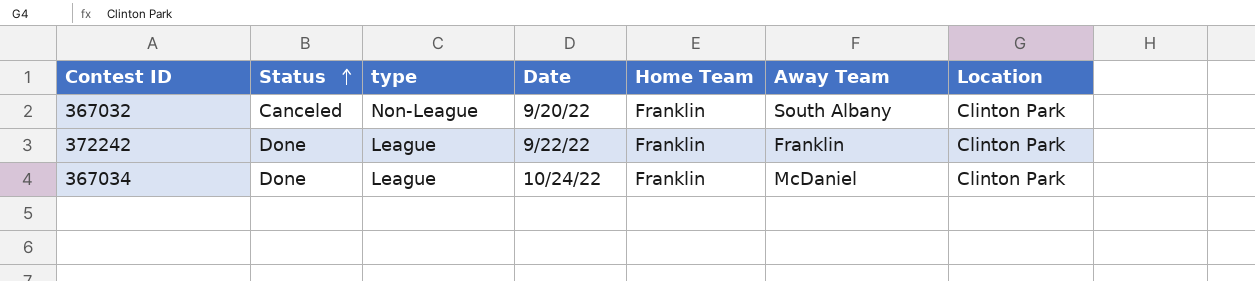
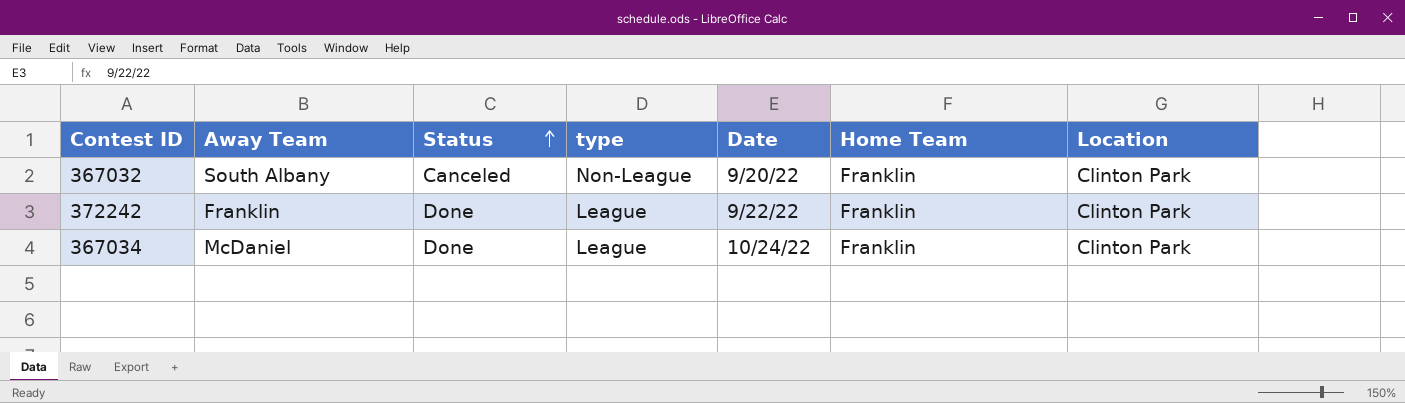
column Away Team | position: 6 -> 2

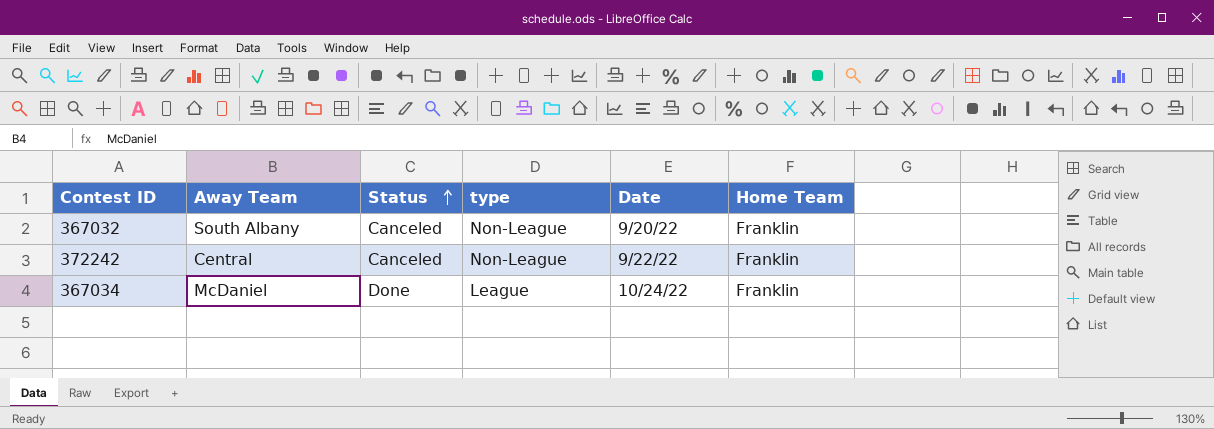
column Location | position: 7 -> none
372242 | Away Team: Franklin -> Central
372242 | Status: Done -> Canceled
372242 | type: League -> Non-League

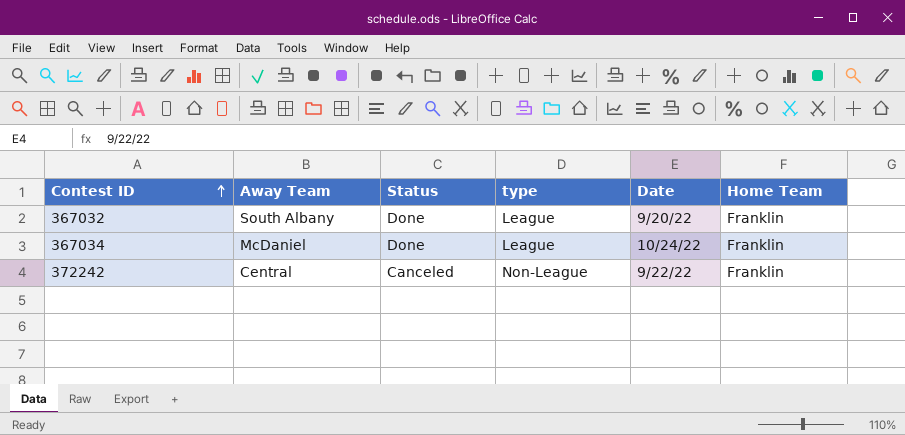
row order: Status ascending -> Contest ID ascending
367032 | Status: Canceled -> Done
367032 | type: Non-League -> League

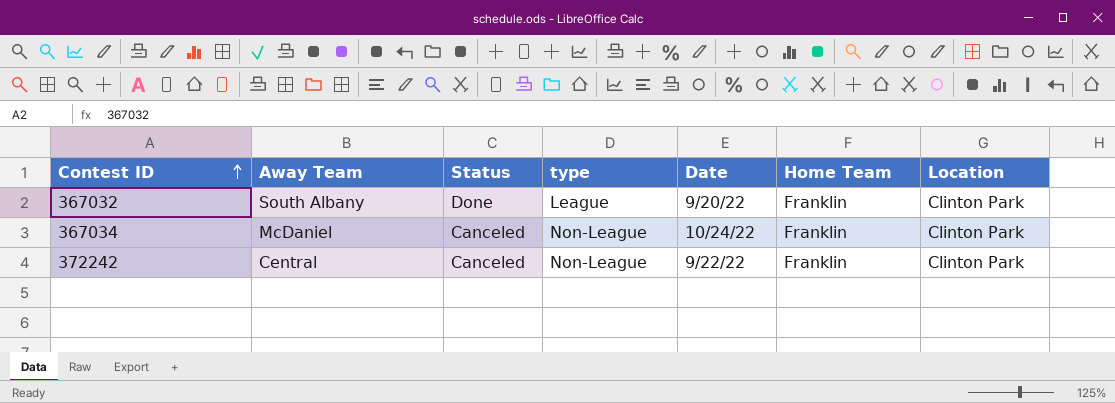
column Location | position: none -> 7
367034 | Status: Done -> Canceled
367034 | type: League -> Non-League

